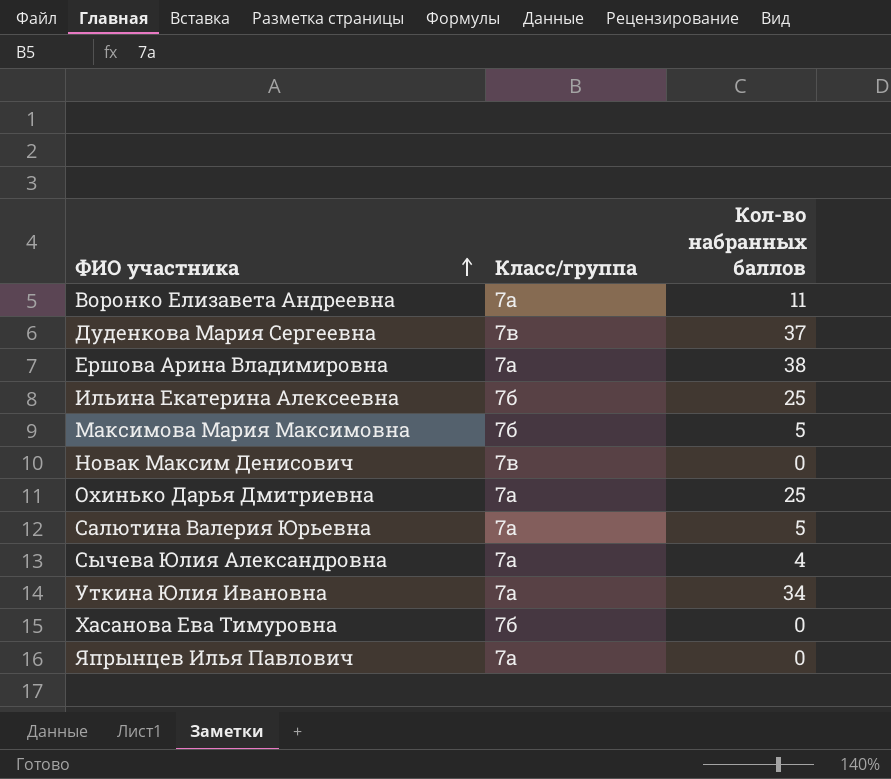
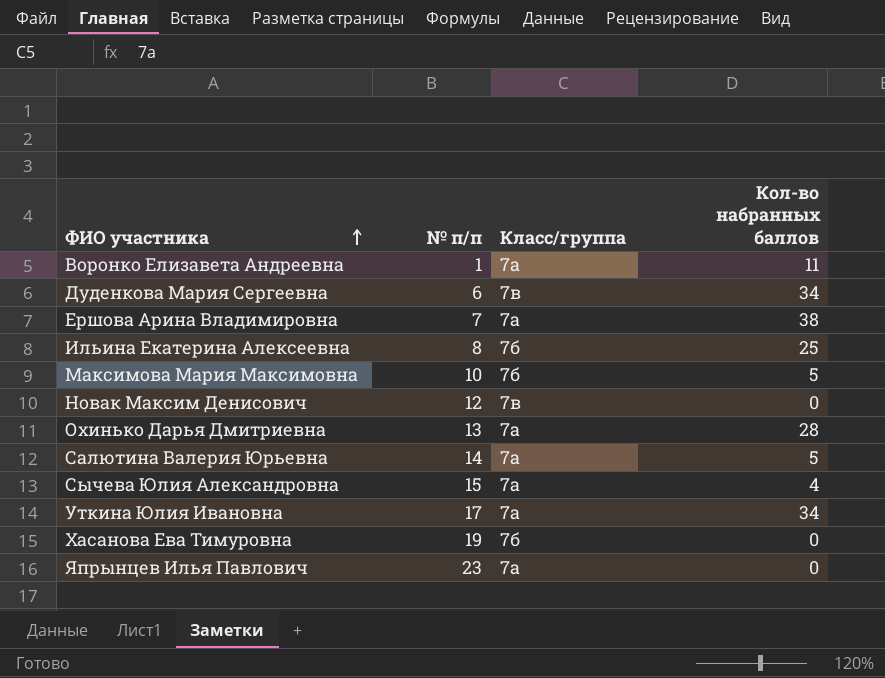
column № п/п | position: none -> 2
Дуденкова Мария Сергеевна | Кол-во набранных баллов: 37 -> 34
Охинько Дарья Дмитриевна | Кол-во набранных баллов: 25 -> 28

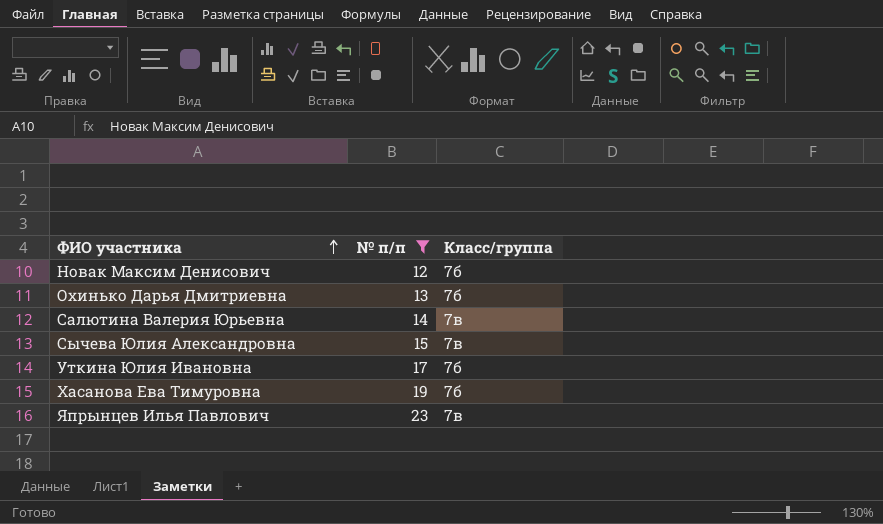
filter: none -> № п/п >= 12
column Кол-во набранных баллов | position: 4 -> none
Новак Максим Денисович | Класс/группа: 7в -> 7б
Охинько Дарья Дмитриевна | Класс/группа: 7а -> 7б
Салютина Валерия Юрьевна | Класс/группа: 7а -> 7в
Сычева Юлия Александровна | Класс/группа: 7а -> 7в
Уткина Юлия Ивановна | Класс/группа: 7а -> 7б
Япрынцев Илья Павлович | Класс/группа: 7а -> 7в

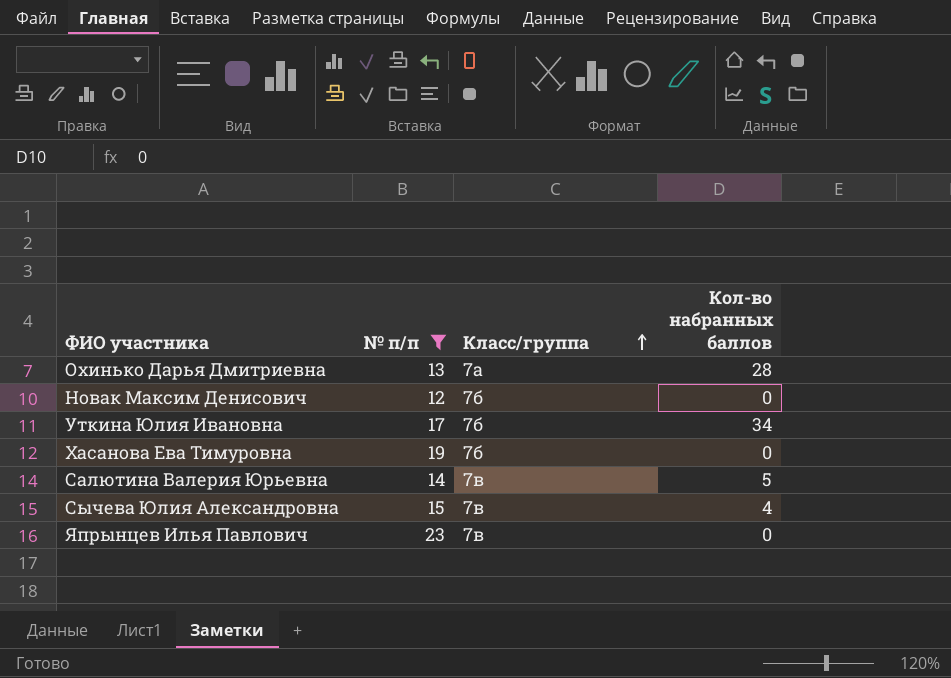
row order: ФИО участника ascending -> Класс/группа ascending
column Кол-во набранных баллов | position: none -> 4
Охинько Дарья Дмитриевна | Класс/группа: 7б -> 7а

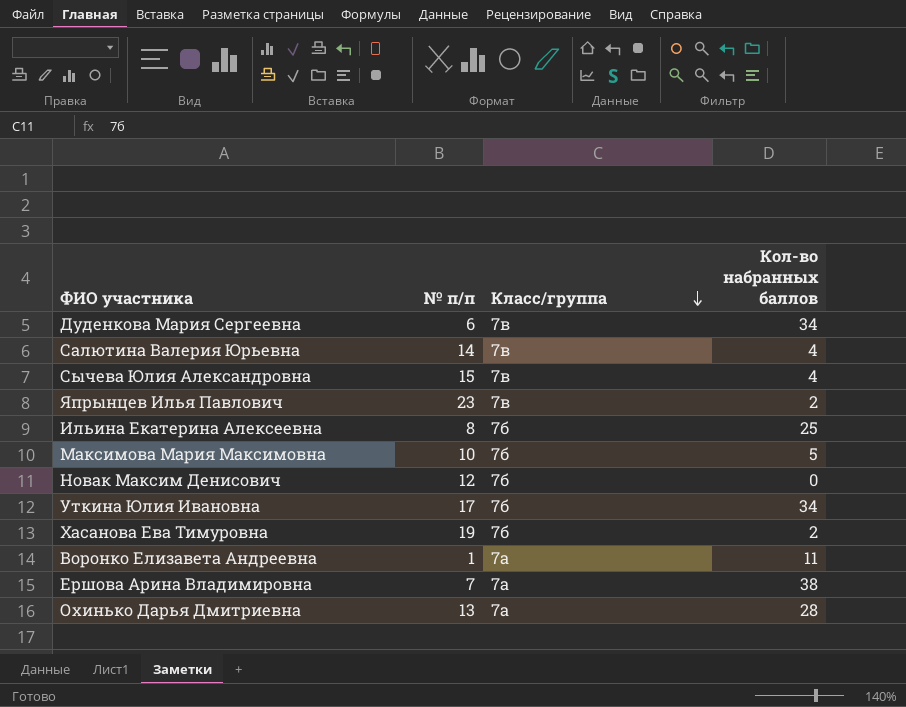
filter: № п/п >= 12 -> none
row order: Класс/группа ascending -> Класс/группа descending
Салютина Валерия Юрьевна | Кол-во набранных баллов: 5 -> 4
Япрынцев Илья Павлович | Кол-во набранных баллов: 0 -> 2
Хасанова Ева Тимуровна | Кол-во набранных баллов: 0 -> 2

